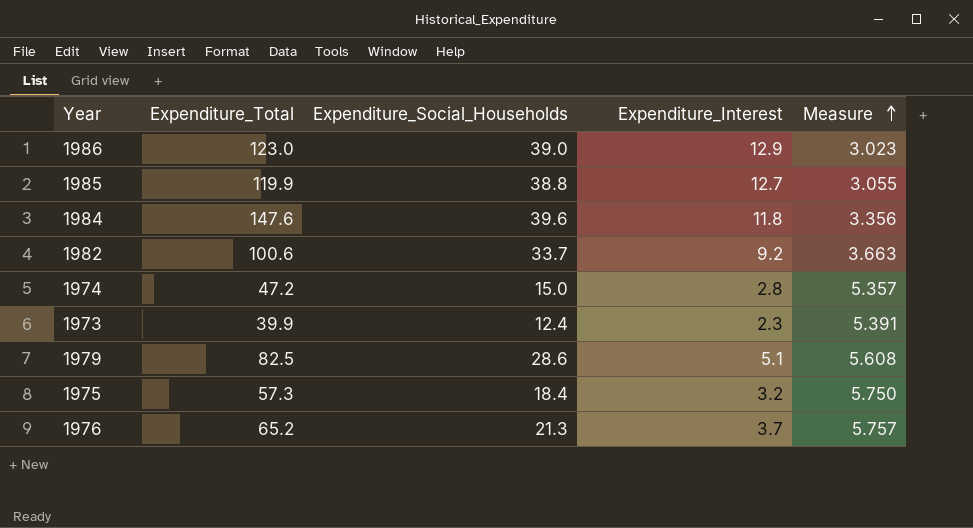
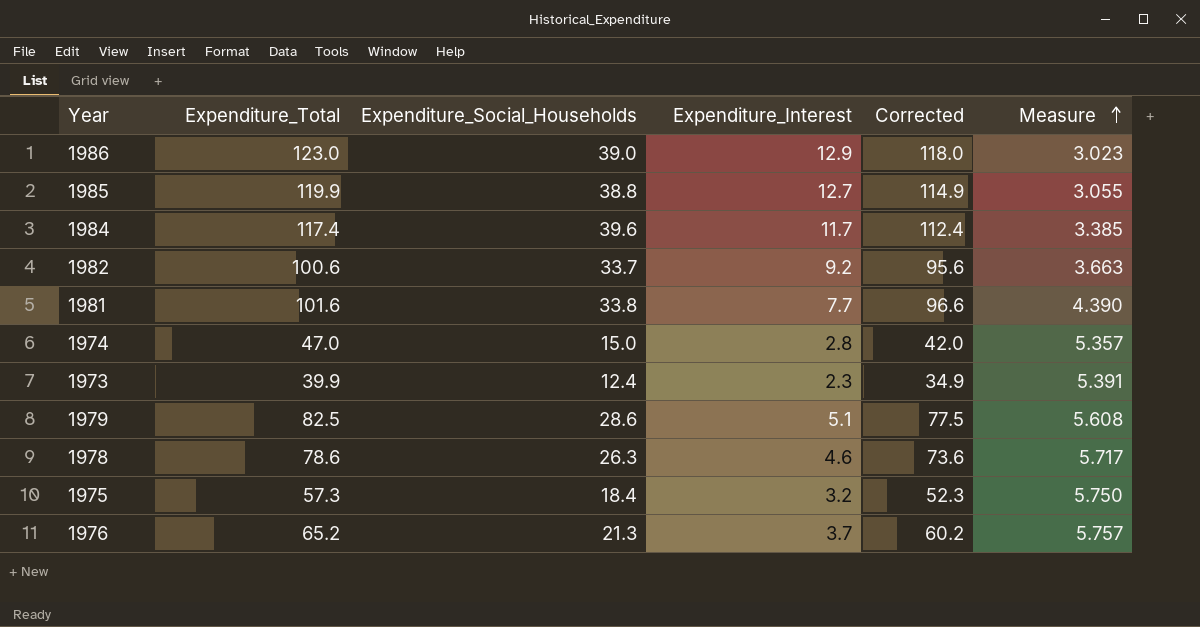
column Corrected | formula: none -> [Expenditure_Total] - 5
1984 | Expenditure_Total: 147.6 -> 117.4
1984 | Expenditure_Interest: 11.8 -> 11.7
1984 | Measure: 3.356 -> 3.385
row 1981: none -> 101.6 | 33.8 | 7.7 | 96.6 | 4.390
1974 | Expenditure_Total: 47.2 -> 47.0
row 1978: none -> 78.6 | 26.3 | 4.6 | 73.6 | 5.717

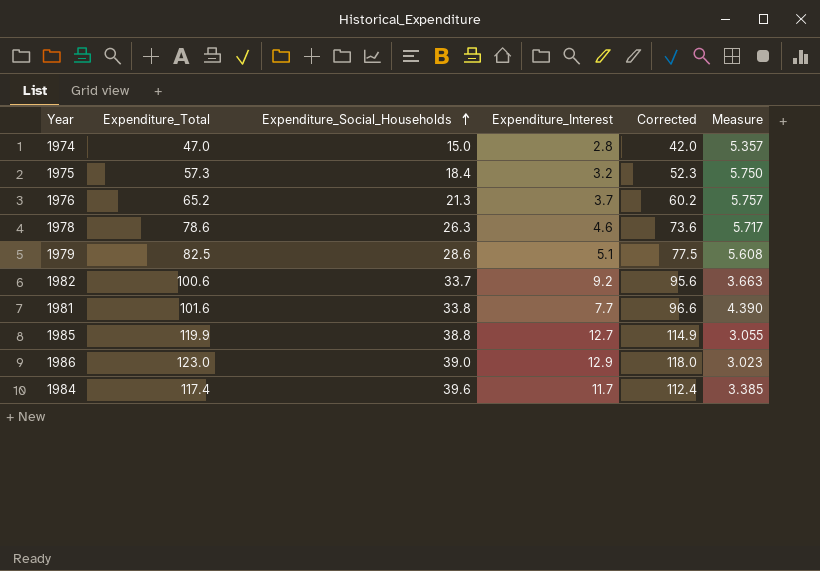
row order: Measure ascending -> Expenditure_Social_Households ascending
row 1973: 39.9 | 12.4 | 2.3 | 34.9 | 5.391 -> none

